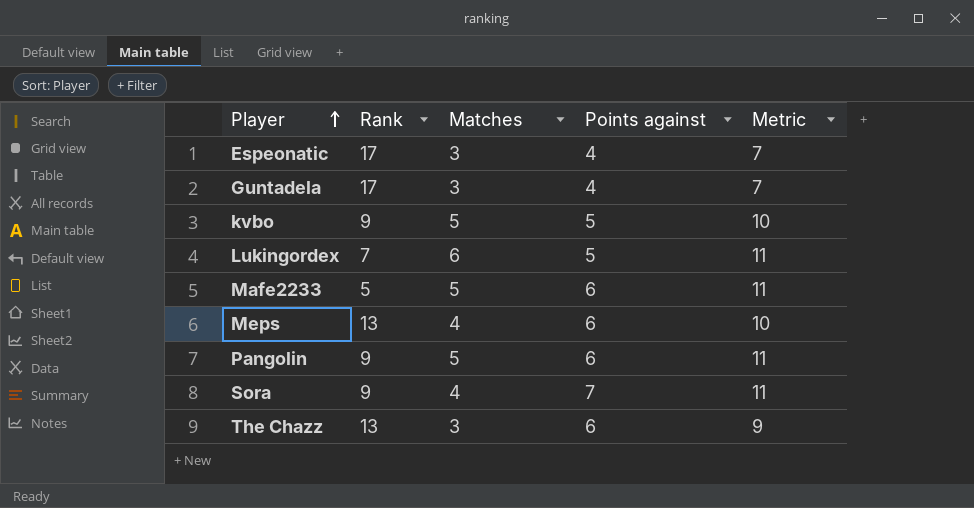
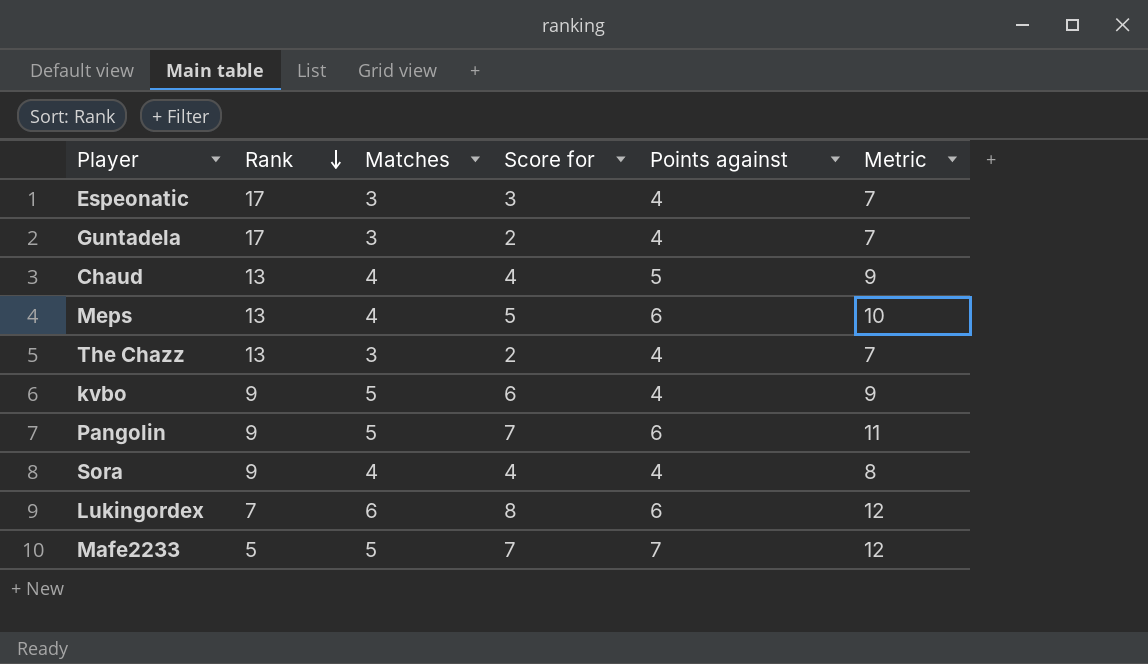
row order: Player ascending -> Rank descending
column Score for | position: none -> 4
row Chaud: none -> 13 | 4 | 4 | 5 | 9
The Chazz | Points against: 6 -> 4
The Chazz | Metric: 9 -> 7
kvbo | Points against: 5 -> 4
kvbo | Metric: 10 -> 9
Sora | Points against: 7 -> 4
Sora | Metric: 11 -> 8
Lukingordex | Points against: 5 -> 6
Lukingordex | Metric: 11 -> 12
Mafe2233 | Points against: 6 -> 7
Mafe2233 | Metric: 11 -> 12

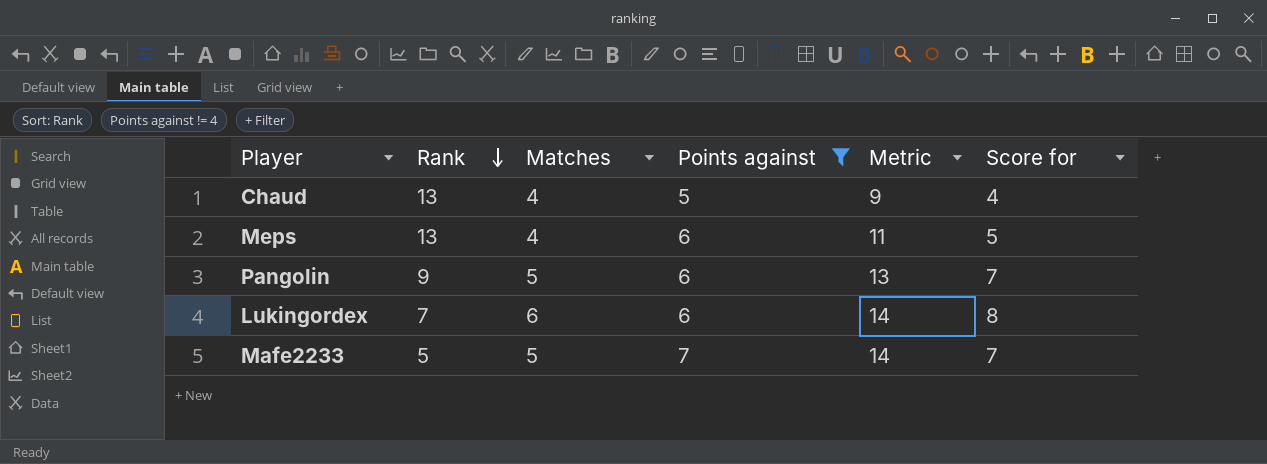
filter: none -> Points against != 4
column Metric | formula: [Matches] + [Points against] -> [Points against] + [Score for]
column Score for | position: 4 -> 6

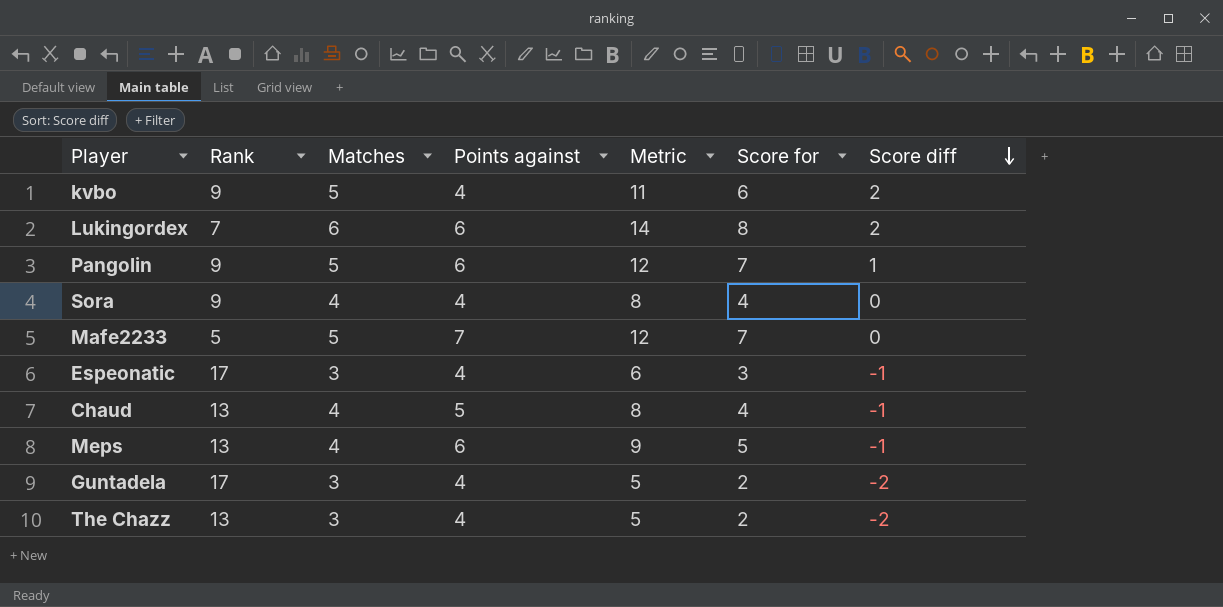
filter: Points against != 4 -> none
row order: Rank descending -> Score diff descending
column Metric | formula: [Points against] + [Score for] -> [Matches] + [Score for]
column Score diff | formula: none -> [Score for] - [Points against]

